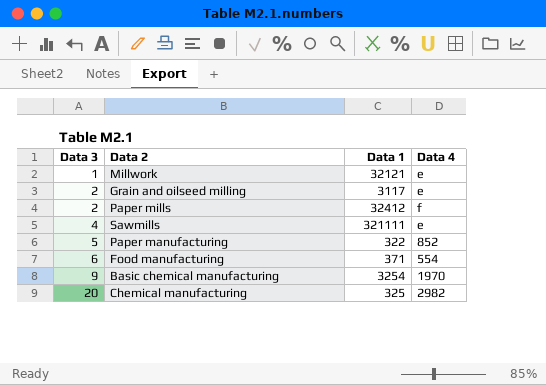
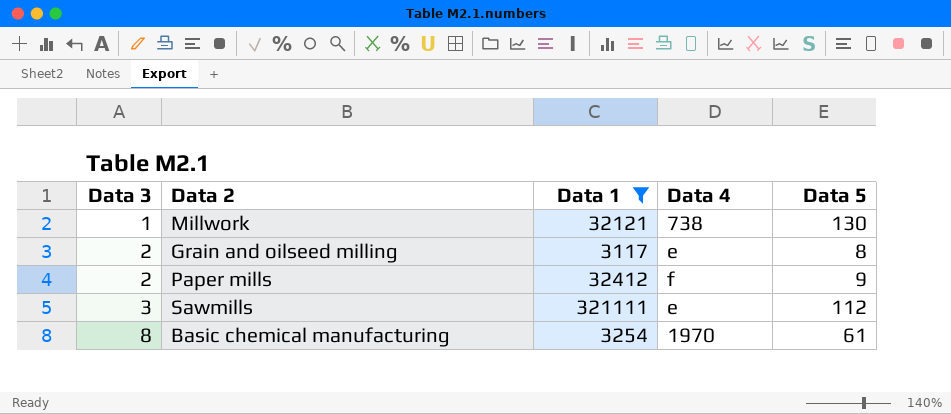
filter: none -> Data 1 >= 3117
column Data 5 | position: none -> 5
Millwork | Data 4: e -> 738
Sawmills | Data 3: 4 -> 3
Basic chemical manufacturing | Data 3: 9 -> 8

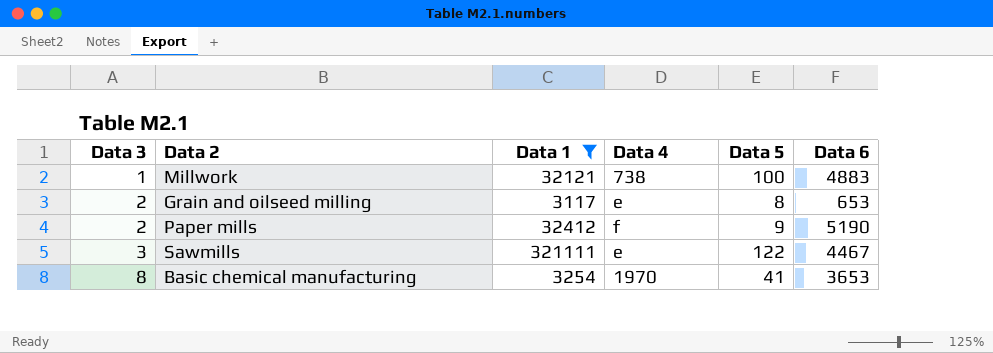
column Data 6 | position: none -> 6
Millwork | Data 5: 130 -> 100
Sawmills | Data 5: 112 -> 122
Basic chemical manufacturing | Data 5: 61 -> 41

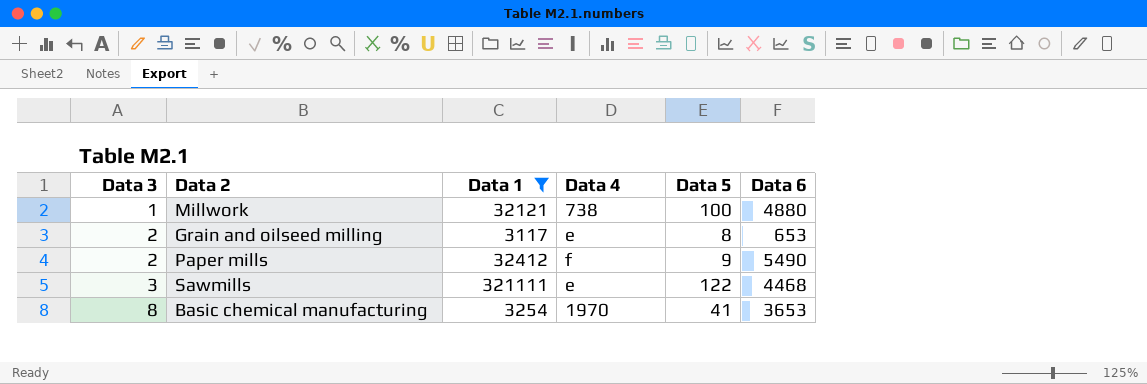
Millwork | Data 6: 4883 -> 4880
Paper mills | Data 6: 5190 -> 5490
Sawmills | Data 6: 4467 -> 4468

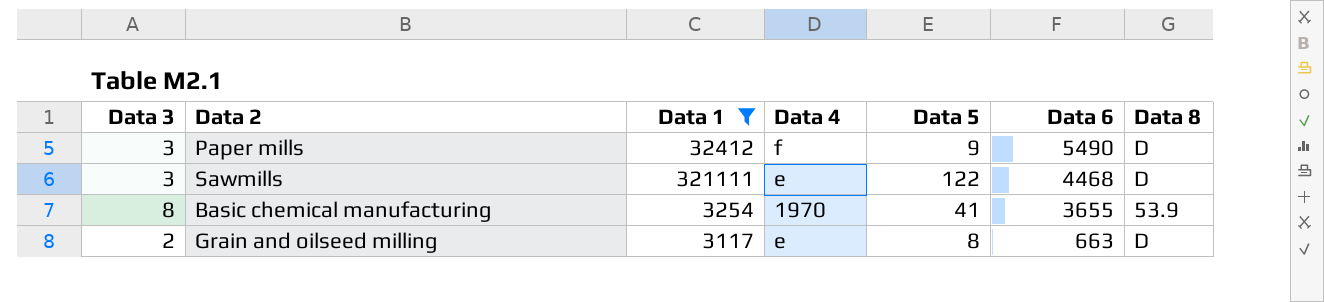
row order: Data 3 ascending -> Data 6 descending
column Data 8 | position: none -> 7
row Millwork: 1 | 32121 | 738 | 100 | 4880 -> none
Paper mills | Data 3: 2 -> 3
Basic chemical manufacturing | Data 6: 3653 -> 3655
Grain and oilseed milling | Data 6: 653 -> 663

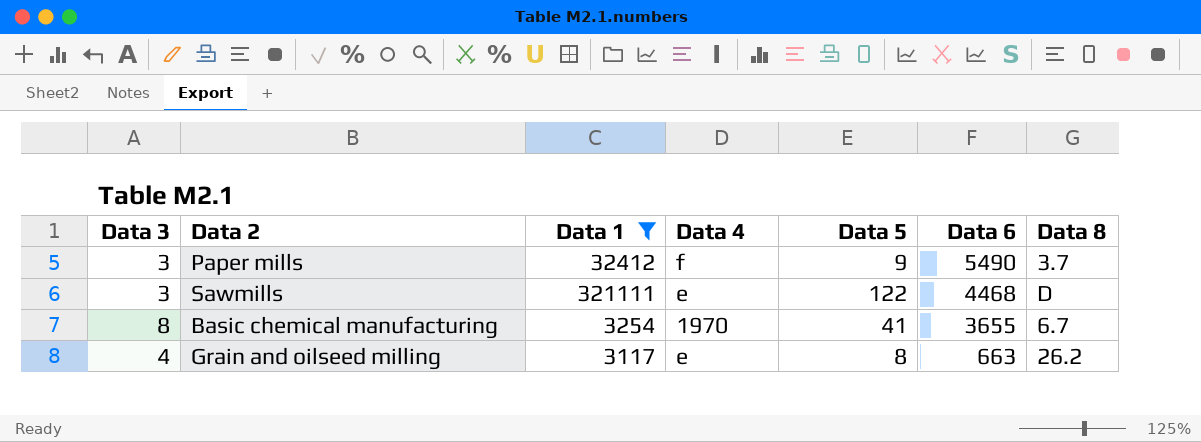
Paper mills | Data 8: D -> 3.7
Basic chemical manufacturing | Data 8: 53.9 -> 6.7
Grain and oilseed milling | Data 3: 2 -> 4
Grain and oilseed milling | Data 8: D -> 26.2

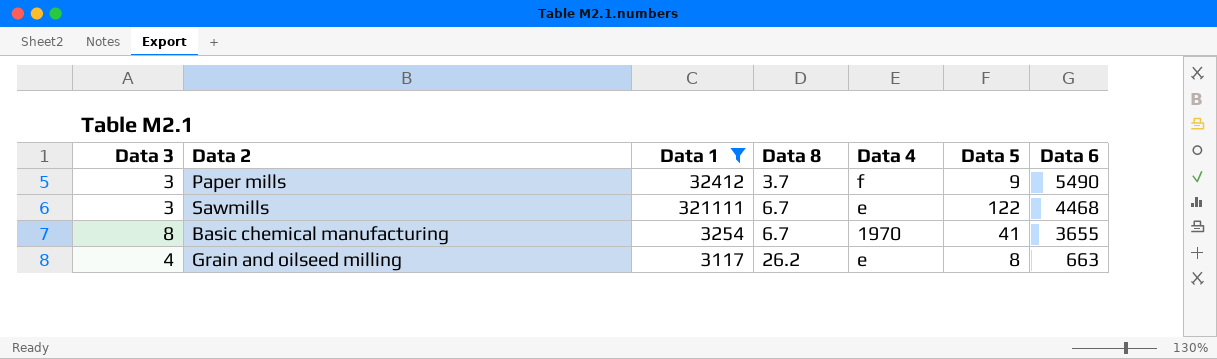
column Data 8 | position: 7 -> 4
Sawmills | Data 8: D -> 6.7

